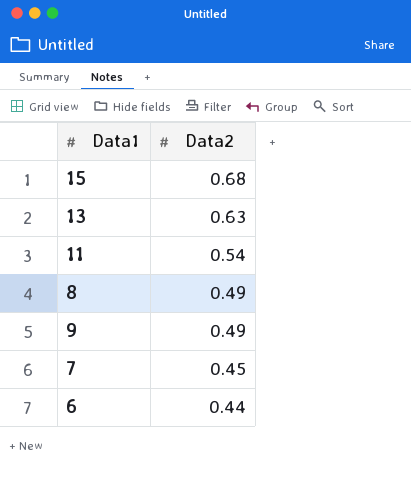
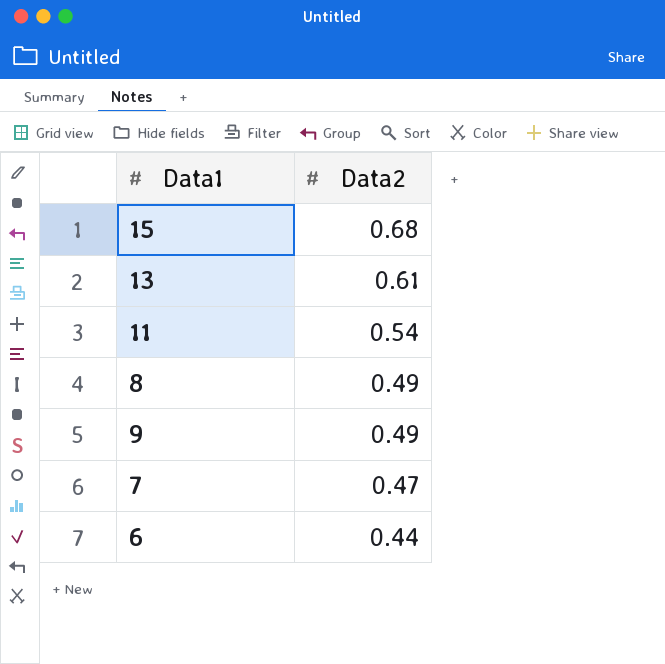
13 | Data2: 0.63 -> 0.61
7 | Data2: 0.45 -> 0.47

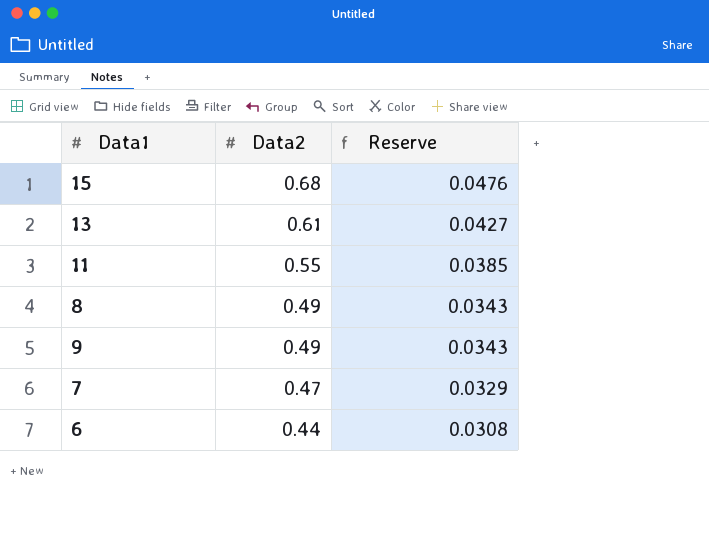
column Reserve | formula: none -> [Data2] * 0.07
11 | Data2: 0.54 -> 0.55

